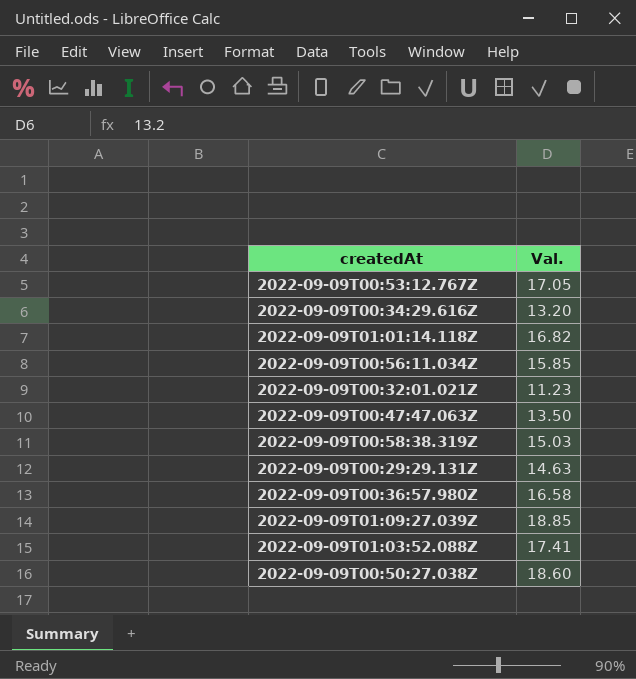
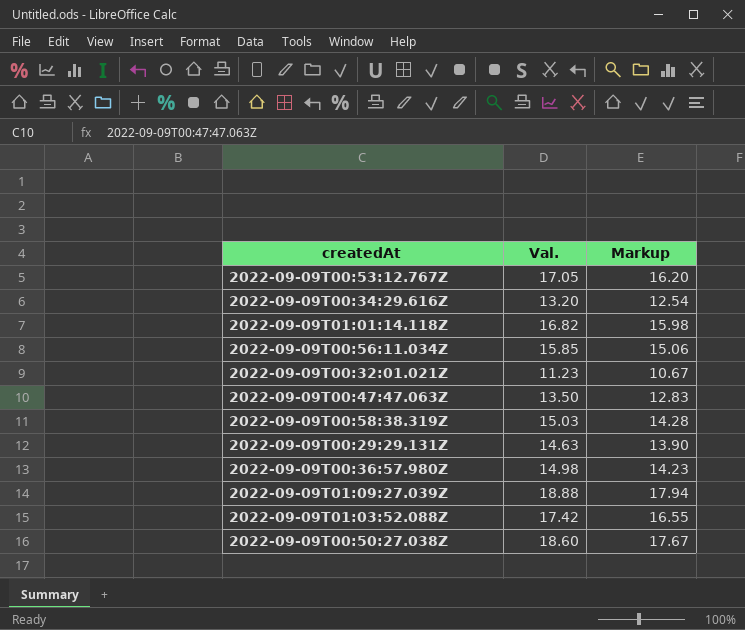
column Markup | formula: none -> [Val.] * 0.95
2022-09-09T00:36:57.980Z | Val.: 16.58 -> 14.98
2022-09-09T01:09:27.039Z | Val.: 18.85 -> 18.88
2022-09-09T01:03:52.088Z | Val.: 17.41 -> 17.42

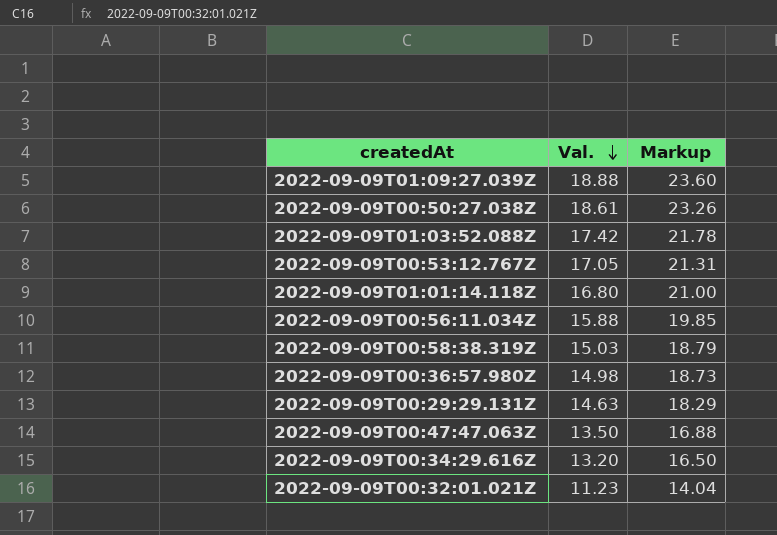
row order: none -> Val. descending
column Markup | formula: [Val.] * 0.95 -> [Val.] * 1.25
2022-09-09T00:50:27.038Z | Val.: 18.60 -> 18.61
2022-09-09T01:01:14.118Z | Val.: 16.82 -> 16.80
2022-09-09T00:56:11.034Z | Val.: 15.85 -> 15.88

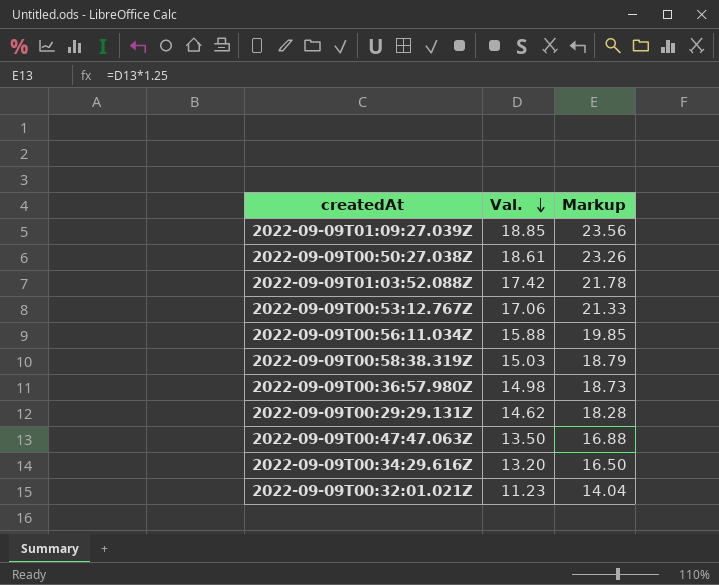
row 2022-09-09T01:01:14.118Z: 16.80 | 21.00 -> none
2022-09-09T01:09:27.039Z | Val.: 18.88 -> 18.85
2022-09-09T01:09:27.039Z | Markup: 23.60 -> 23.56
2022-09-09T00:53:12.767Z | Val.: 17.05 -> 17.06
2022-09-09T00:53:12.767Z | Markup: 21.31 -> 21.33
2022-09-09T00:29:29.131Z | Val.: 14.63 -> 14.62
2022-09-09T00:29:29.131Z | Markup: 18.29 -> 18.28

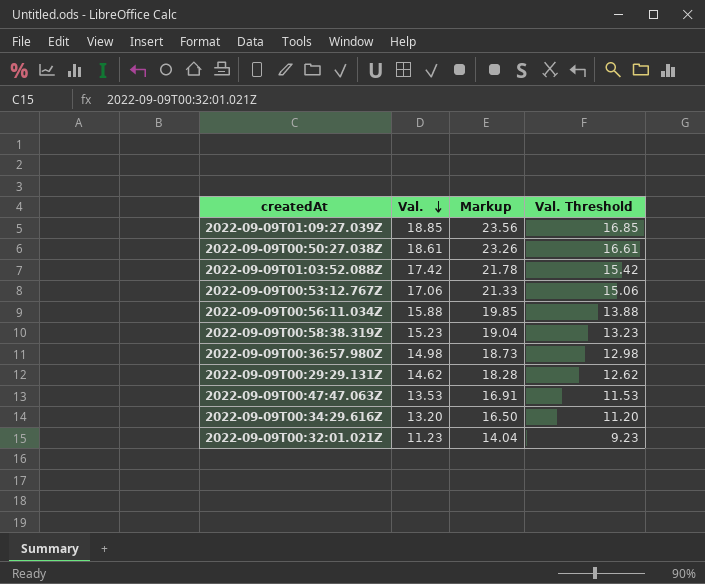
column Val. Threshold | formula: none -> [Val.] - 2
2022-09-09T00:58:38.319Z | Val.: 15.03 -> 15.23
2022-09-09T00:58:38.319Z | Markup: 18.79 -> 19.04
2022-09-09T00:47:47.063Z | Val.: 13.50 -> 13.53
2022-09-09T00:47:47.063Z | Markup: 16.88 -> 16.91

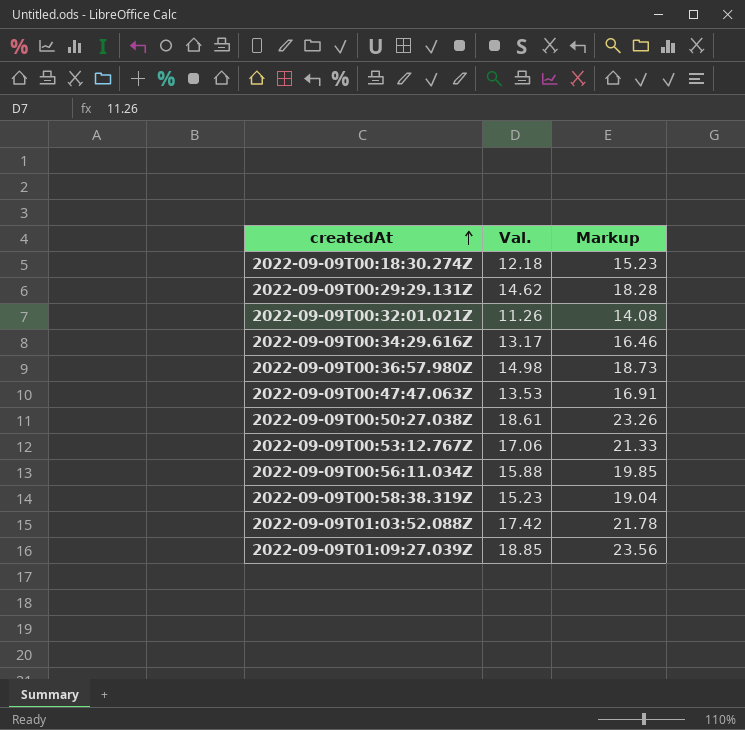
row order: Val. descending -> createdAt ascending
column Val. Threshold | formula: [Val.] - 2 -> none
row 2022-09-09T00:18:30.274Z: none -> 12.18 | 15.23
2022-09-09T00:32:01.021Z | Val.: 11.23 -> 11.26
2022-09-09T00:32:01.021Z | Markup: 14.04 -> 14.08
2022-09-09T00:34:29.616Z | Val.: 13.20 -> 13.17
2022-09-09T00:34:29.616Z | Markup: 16.50 -> 16.46

